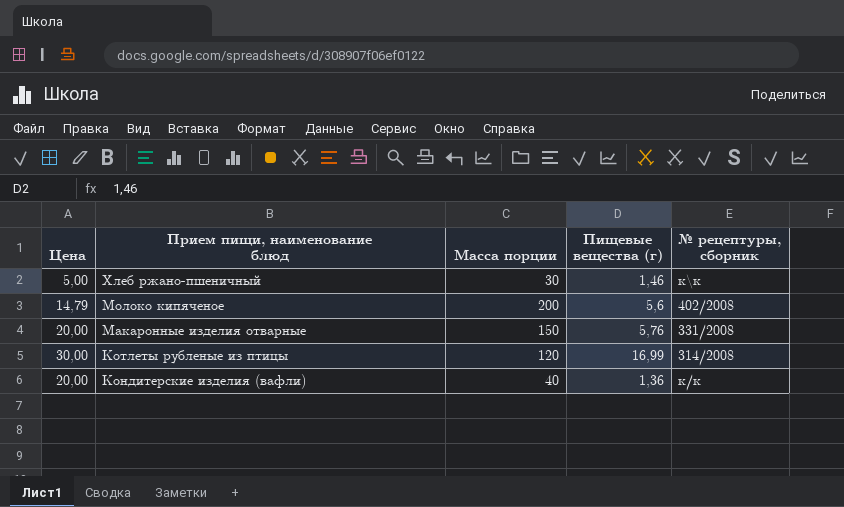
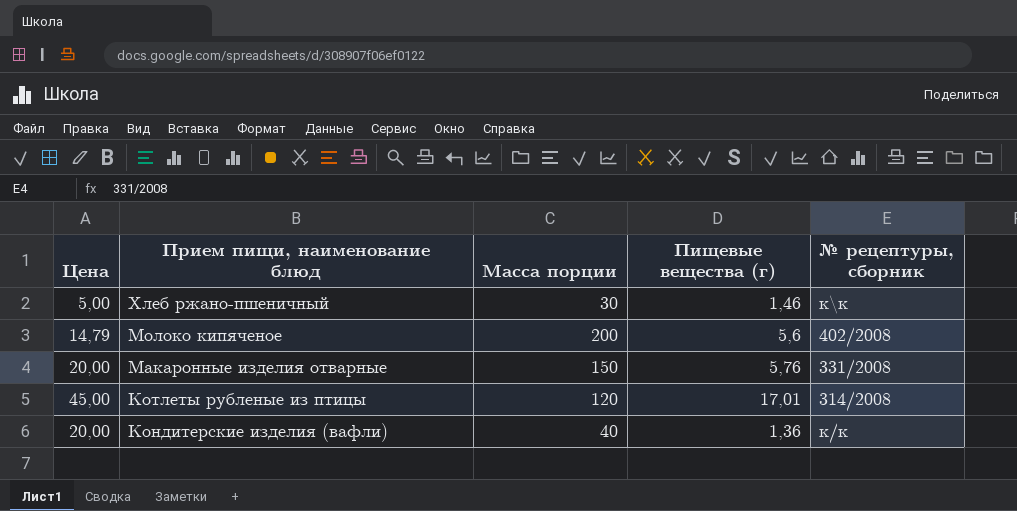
Котлеты рубленые из птицы | Цена: 30,00 -> 45,00
Котлеты рубленые из птицы | Пищевые вещества (г): 16,99 -> 17,01

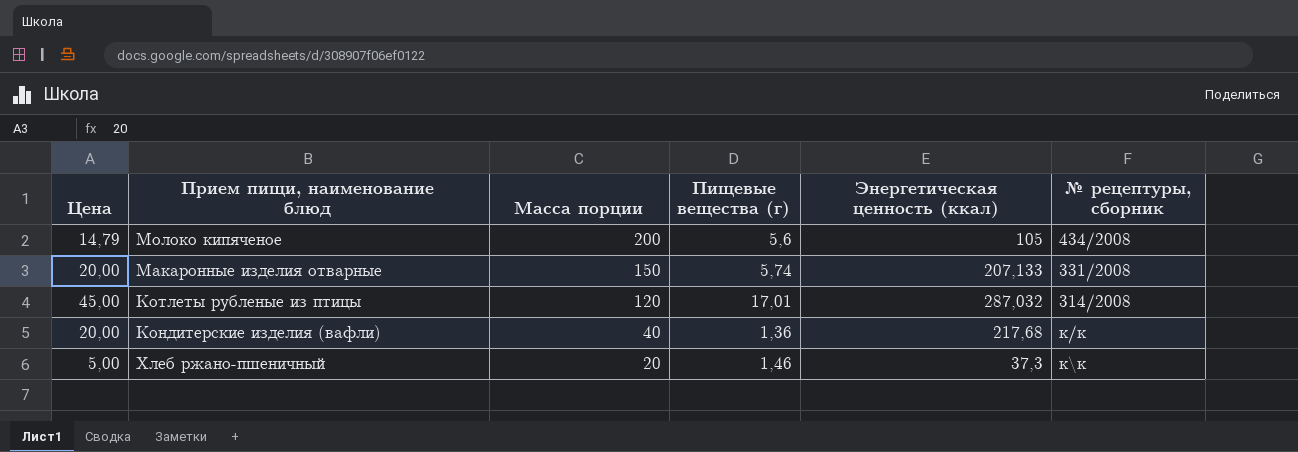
row order: Прием пищи, наименование блюд descending -> Масса порции descending
column Энергетическая ценность (ккал) | position: none -> 5
Молоко кипяченое | № рецептуры, сборник: 402/2008 -> 434/2008
Макаронные изделия отварные | Пищевые вещества (г): 5,76 -> 5,74
Хлеб ржано-пшеничный | Масса порции: 30 -> 20

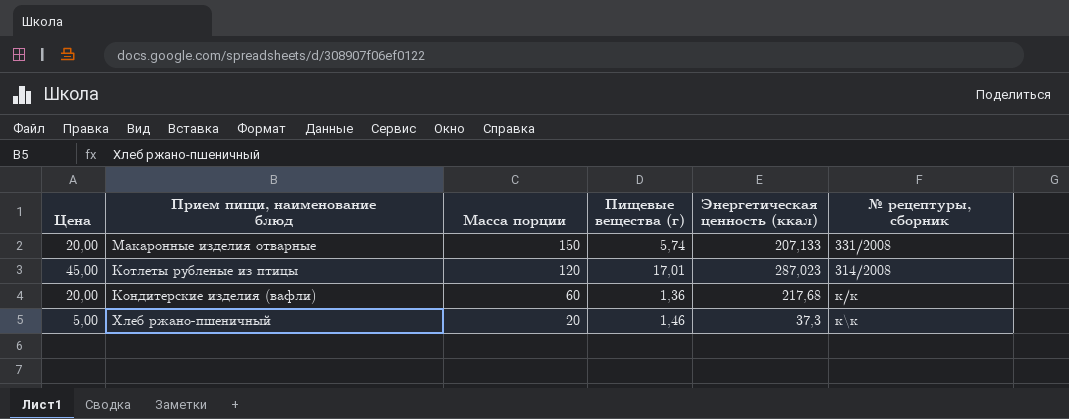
row Молоко кипяченое: 14,79 | 200 | 5,6 | 105 | 434/2008 -> none
Котлеты рубленые из птицы | Энергетическая ценность (ккал): 287,032 -> 287,023
Кондитерские изделия (вафли) | Масса порции: 40 -> 60

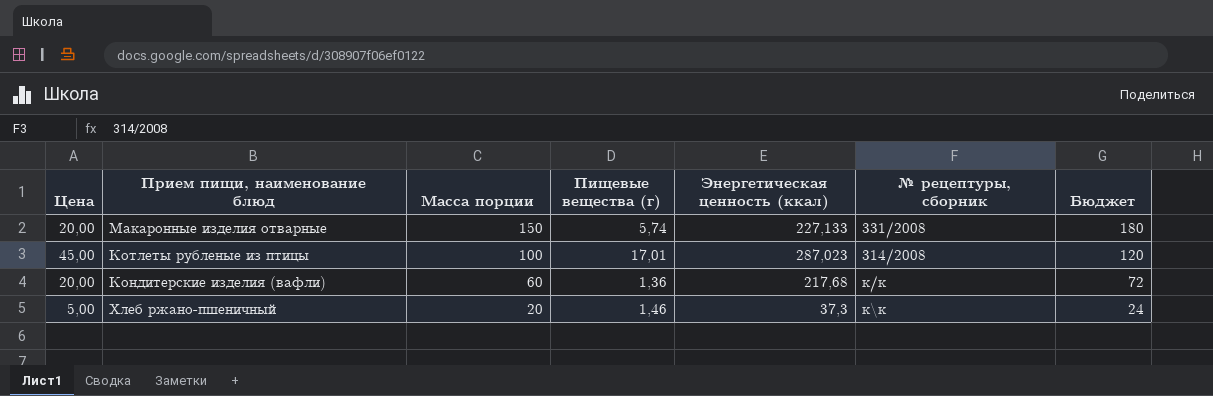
column Бюджет | formula: none -> [Масса порции] * 1,2
Макаронные изделия отварные | Энергетическая ценность (ккал): 207,133 -> 227,133
Котлеты рубленые из птицы | Масса порции: 120 -> 100

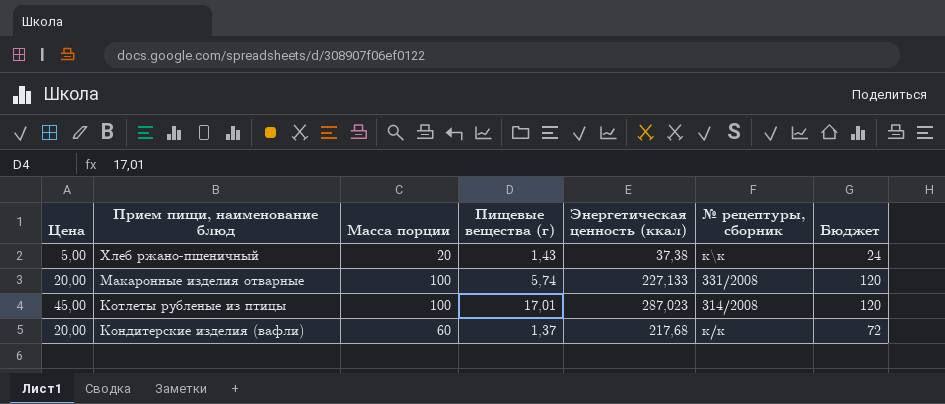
row order: Масса порции descending -> Прием пищи, наименование блюд descending
Хлеб ржано-пшеничный | Пищевые вещества (г): 1,46 -> 1,43
Хлеб ржано-пшеничный | Энергетическая ценность (ккал): 37,3 -> 37,38
Макаронные изделия отварные | Масса порции: 150 -> 100
Макаронные изделия отварные | Бюджет: 180 -> 120
Кондитерские изделия (вафли) | Пищевые вещества (г): 1,36 -> 1,37

